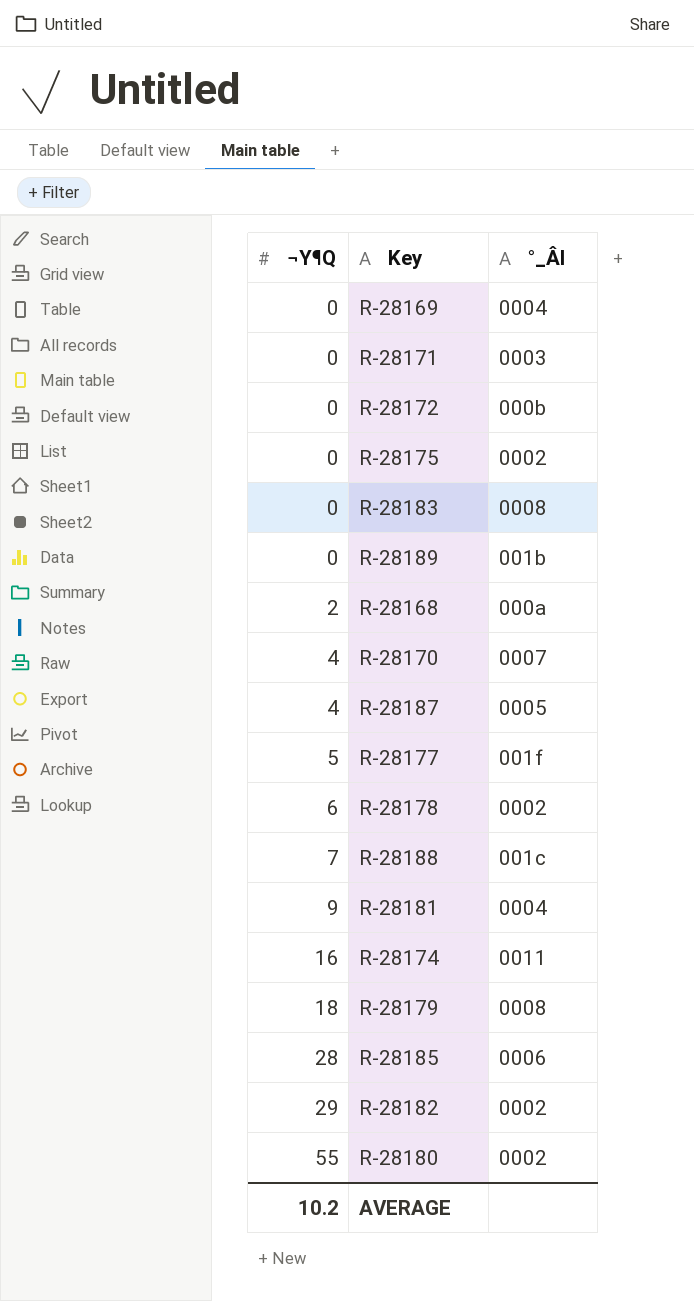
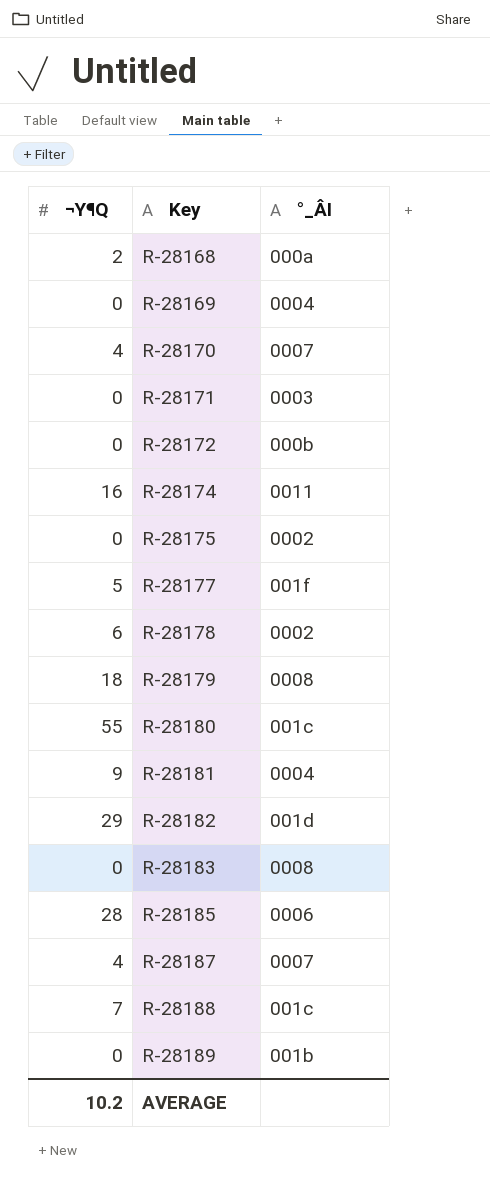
row order: ¬Y¶Q ascending -> Key ascending
R-28180 | °_ÂI: 0002 -> 001c
R-28182 | °_ÂI: 0002 -> 001d
R-28187 | °_ÂI: 0005 -> 0007

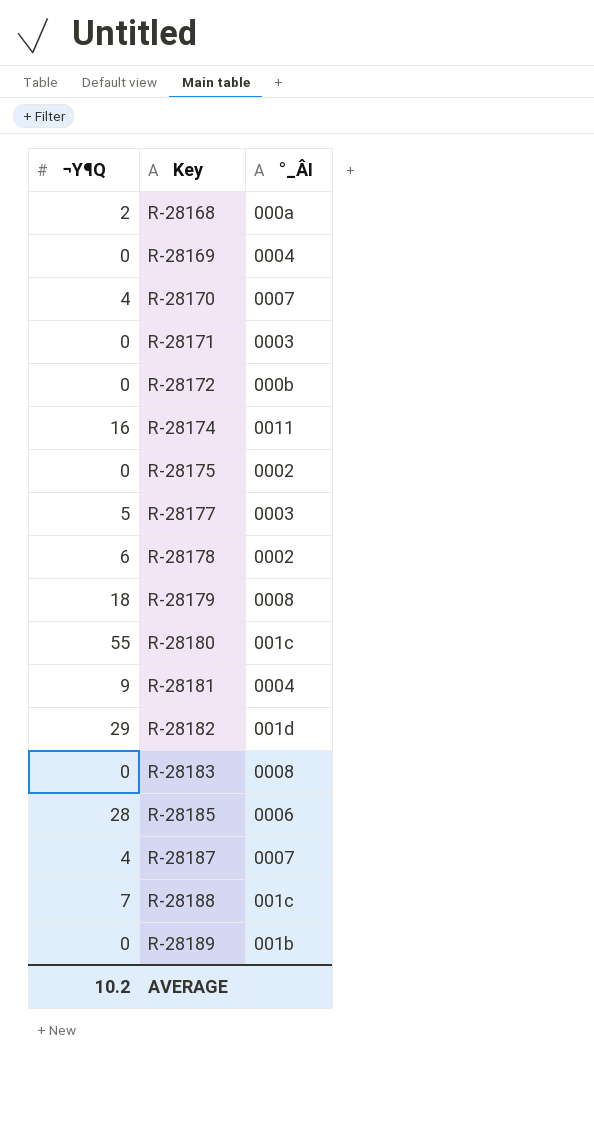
R-28177 | °_ÂI: 001f -> 0003

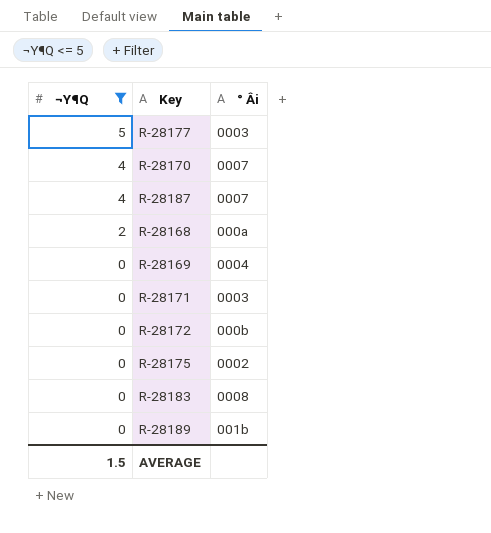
filter: none -> ¬Y¶Q <= 5
row order: Key ascending -> ¬Y¶Q descending
column name: °_ÂI -> ° Âi
AVERAGE | ¬Y¶Q: 10.2 -> 1.5

